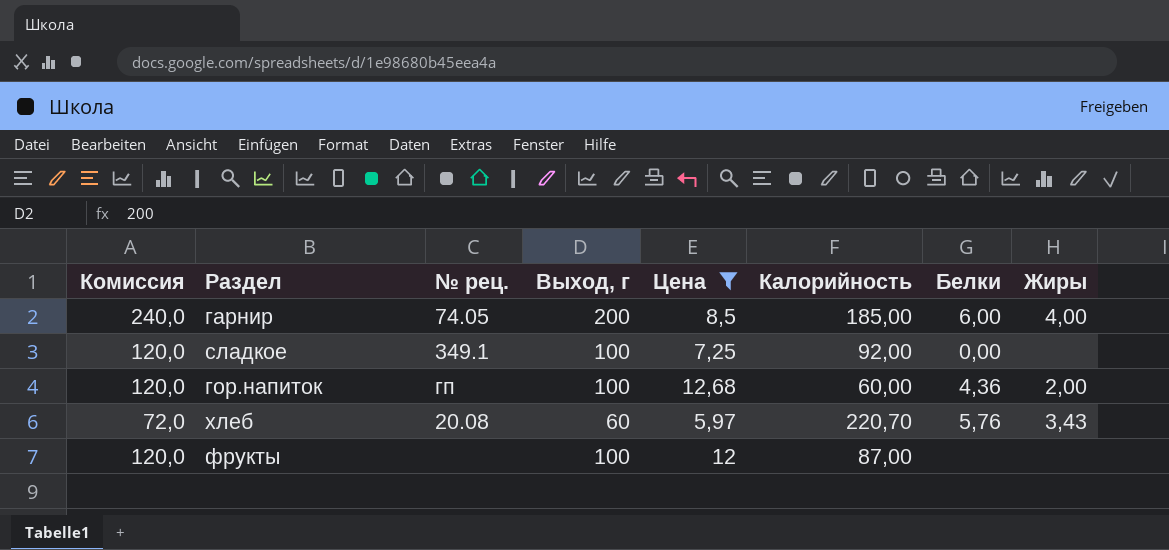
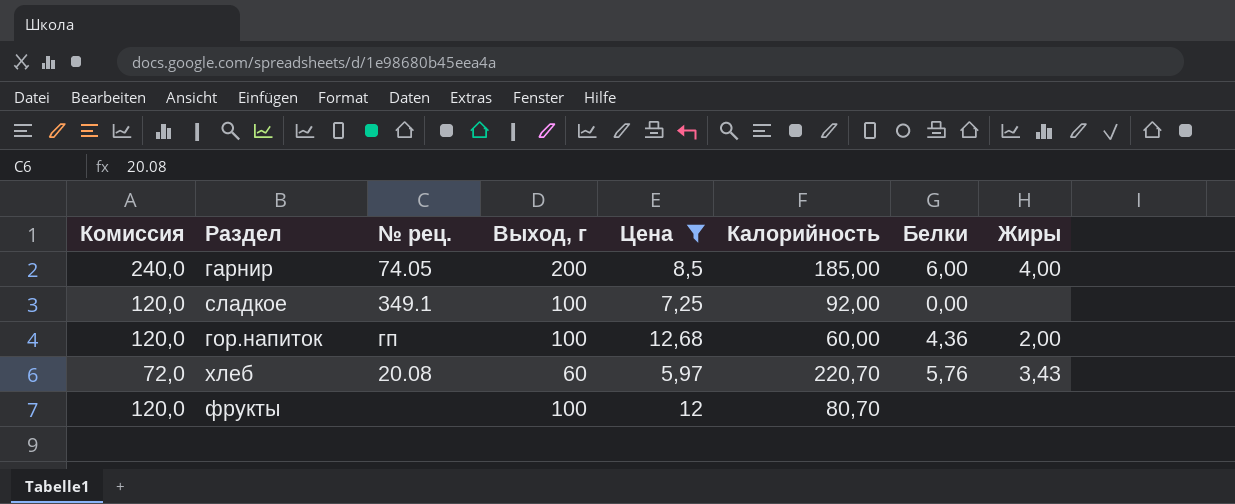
фрукты | Калорийность: 87,00 -> 80,70

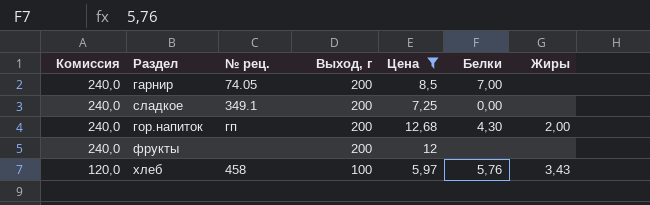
row order: none -> Комиссия descending
column Калорийность | position: 6 -> none
гарнир | Белки: 6,00 -> 7,00
гарнир | Жиры: 4,00 -> none
сладкое | Комиссия: 120,0 -> 240,0
сладкое | Выход, г: 100 -> 200
гор.напиток | Комиссия: 120,0 -> 240,0
гор.напиток | Выход, г: 100 -> 200
гор.напиток | Белки: 4,36 -> 4,30
фрукты | Комиссия: 120,0 -> 240,0
фрукты | Выход, г: 100 -> 200
хлеб | Комиссия: 72,0 -> 120,0
хлеб | № рец.: 20.08 -> 458
хлеб | Выход, г: 60 -> 100

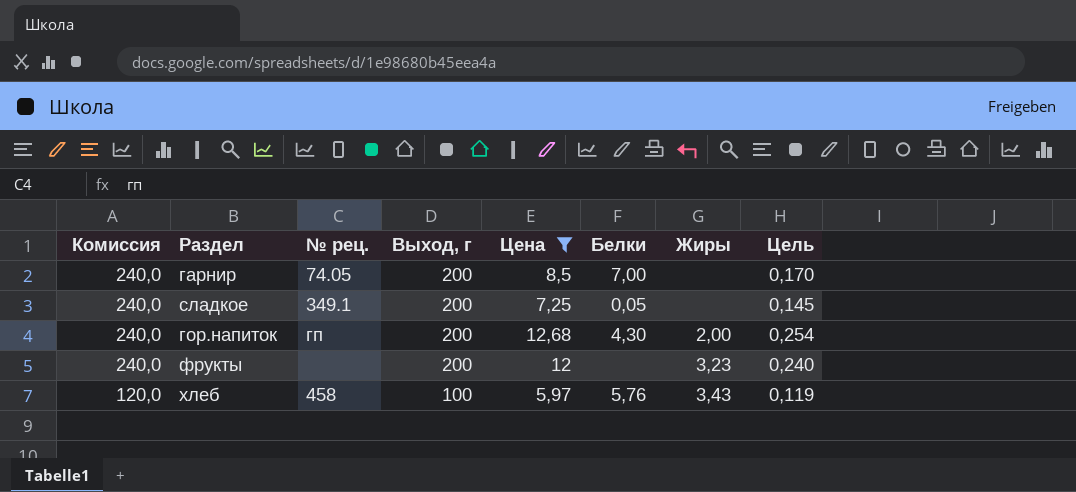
column Цель | formula: none -> [Цена] * 0,02
сладкое | Белки: 0,00 -> 0,05
фрукты | Жиры: none -> 3,23

